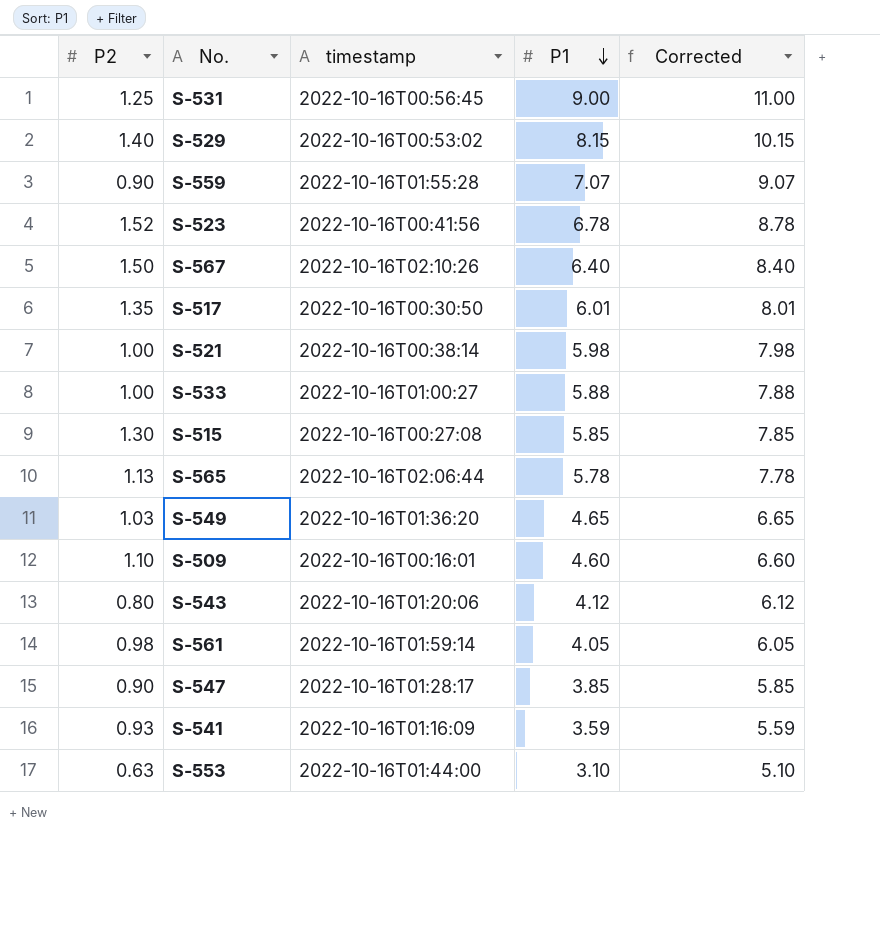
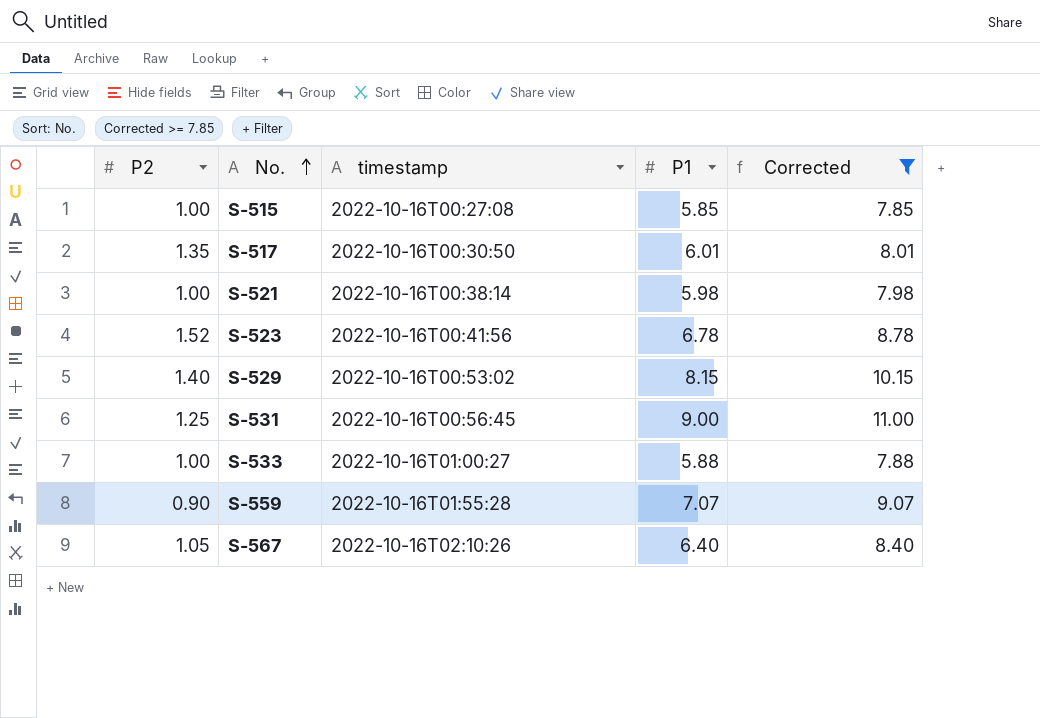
filter: none -> Corrected >= 7.85
row order: P1 descending -> No. ascending
S-515 | P2: 1.30 -> 1.00
S-567 | P2: 1.50 -> 1.05

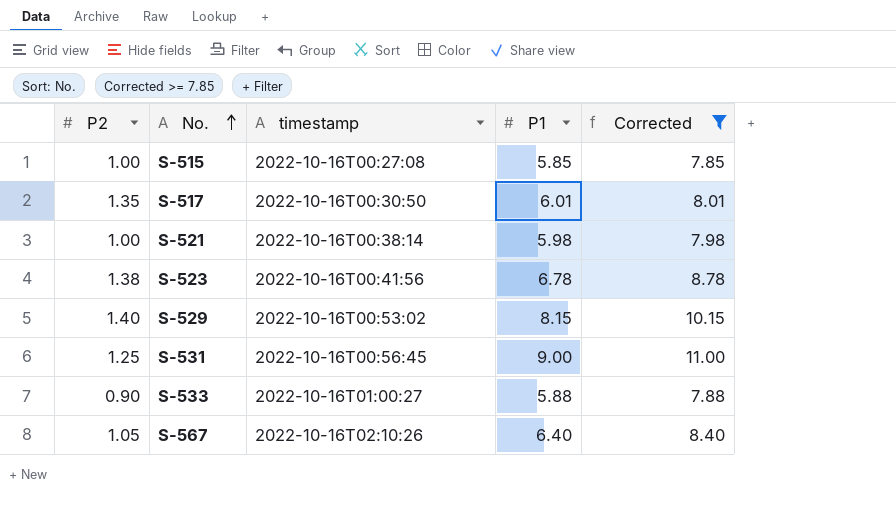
row S-559: 0.90 | 2022-10-16T01:55:28 | 7.07 | 9.07 -> none
S-523 | P2: 1.52 -> 1.38
S-533 | P2: 1.00 -> 0.90

